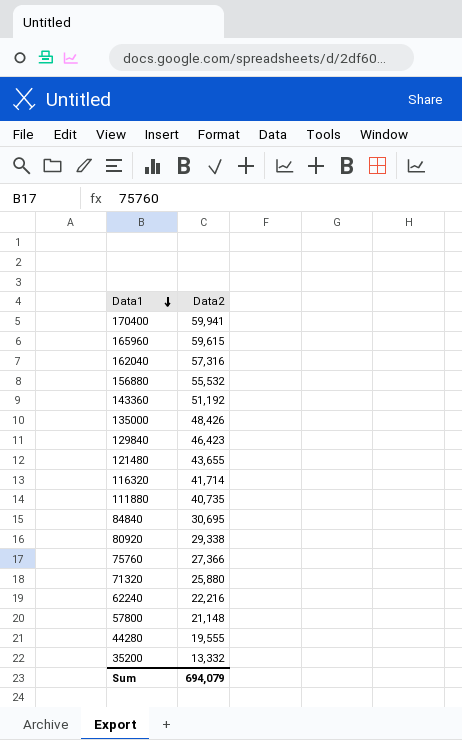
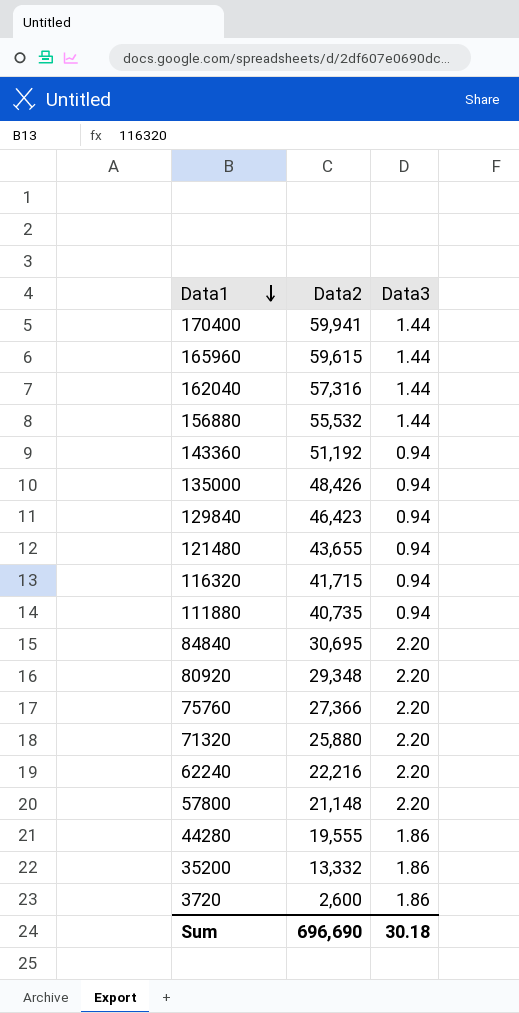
column Data3 | position: none -> 3
116320 | Data2: 41,714 -> 41,715
80920 | Data2: 29,338 -> 29,348
row 3720: none -> 2,600 | 1.86
Sum | Data2: 694,079 -> 696,690

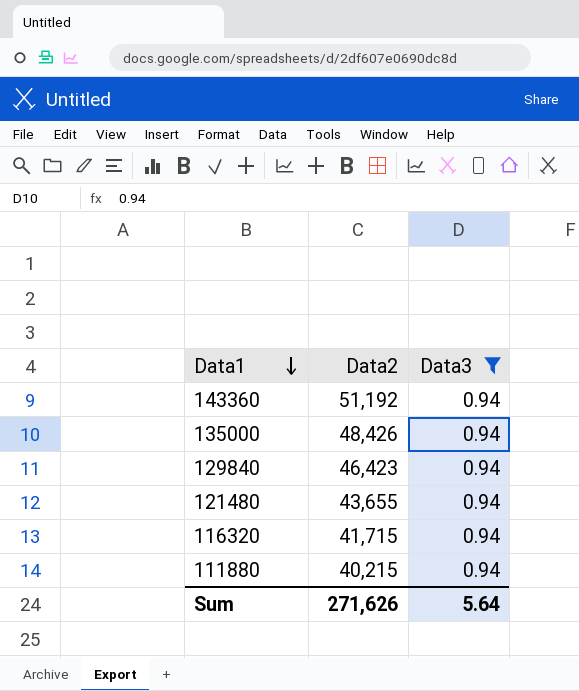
filter: none -> Data3 = 0.94
111880 | Data2: 40,735 -> 40,215
Sum | Data2: 696,690 -> 271,626
Sum | Data3: 30.18 -> 5.64

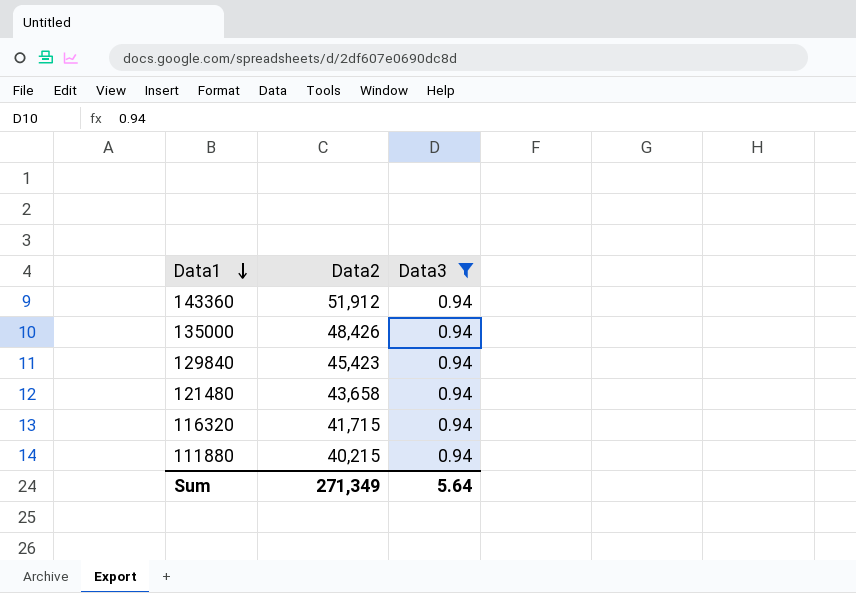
143360 | Data2: 51,192 -> 51,912
129840 | Data2: 46,423 -> 45,423
121480 | Data2: 43,655 -> 43,658
Sum | Data2: 271,626 -> 271,349

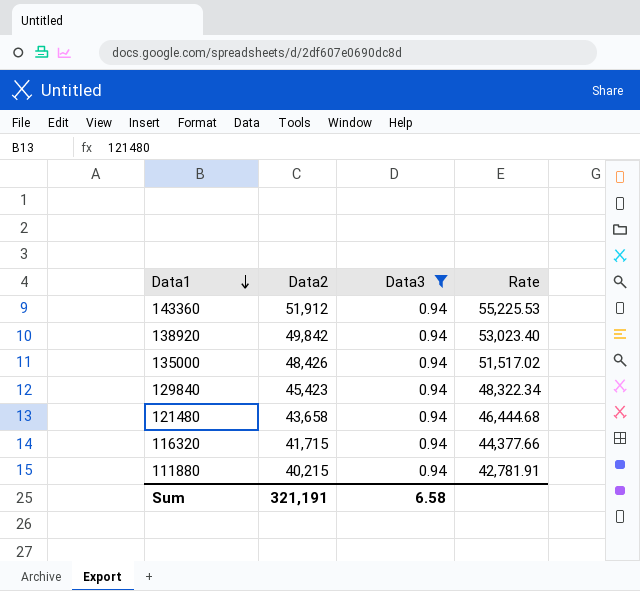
column Rate | formula: none -> [Data2] / [Data3]
row 138920: none -> 49,842 | 0.94 | 53,023.40
Sum | Data2: 271,349 -> 321,191
Sum | Data3: 5.64 -> 6.58

